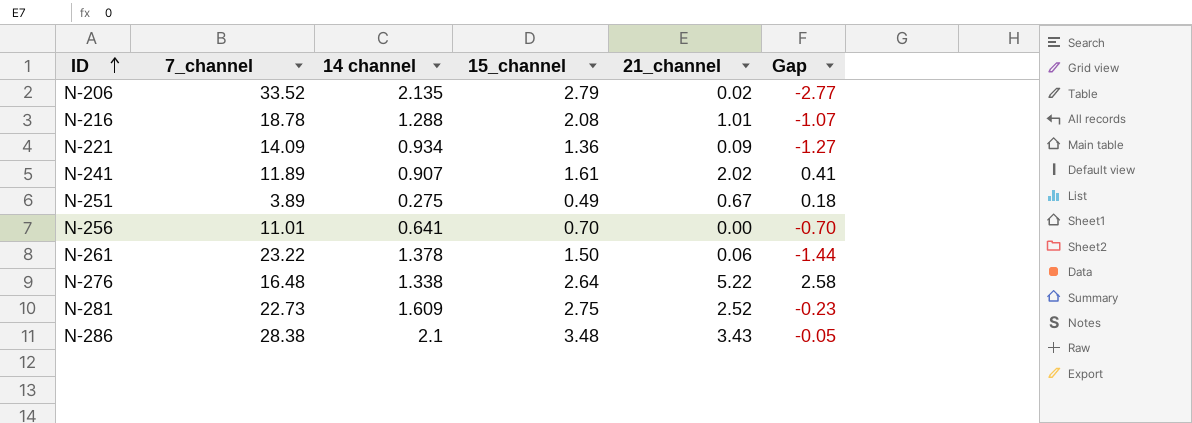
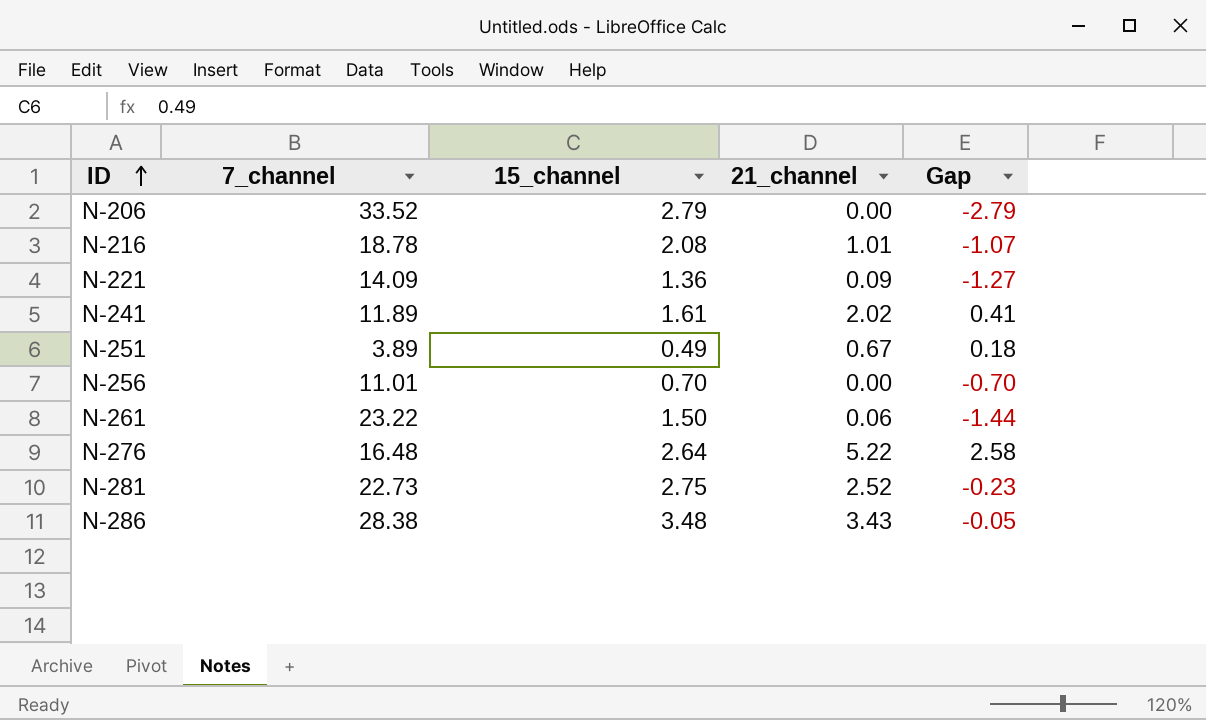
column 14 channel | position: 3 -> none
N-206 | 21_channel: 0.02 -> 0.00
N-206 | Gap: -2.77 -> -2.79

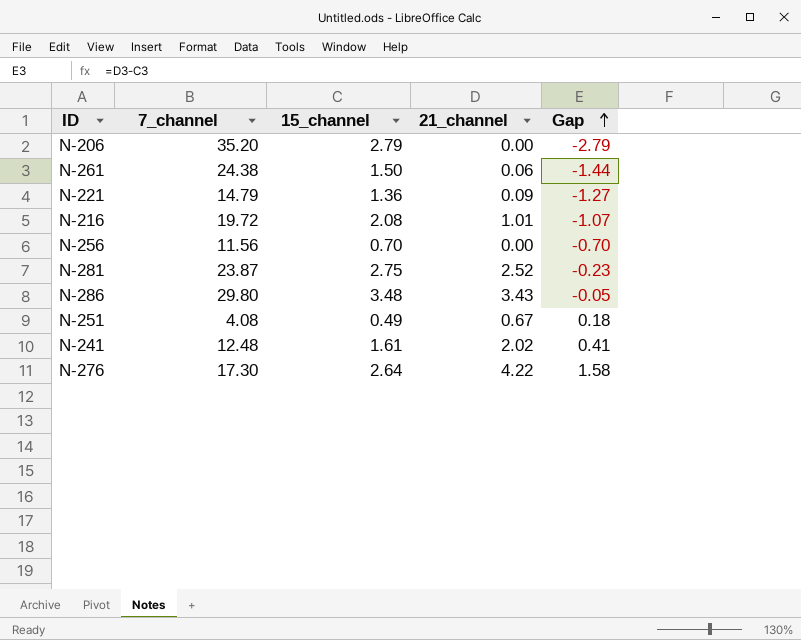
row order: ID ascending -> Gap ascending
N-206 | 7_channel: 33.52 -> 35.20
N-261 | 7_channel: 23.22 -> 24.38
N-221 | 7_channel: 14.09 -> 14.79
N-216 | 7_channel: 18.78 -> 19.72
N-256 | 7_channel: 11.01 -> 11.56
N-281 | 7_channel: 22.73 -> 23.87
N-286 | 7_channel: 28.38 -> 29.80
N-251 | 7_channel: 3.89 -> 4.08
N-241 | 7_channel: 11.89 -> 12.48
N-276 | 7_channel: 16.48 -> 17.30
N-276 | 21_channel: 5.22 -> 4.22
N-276 | Gap: 2.58 -> 1.58

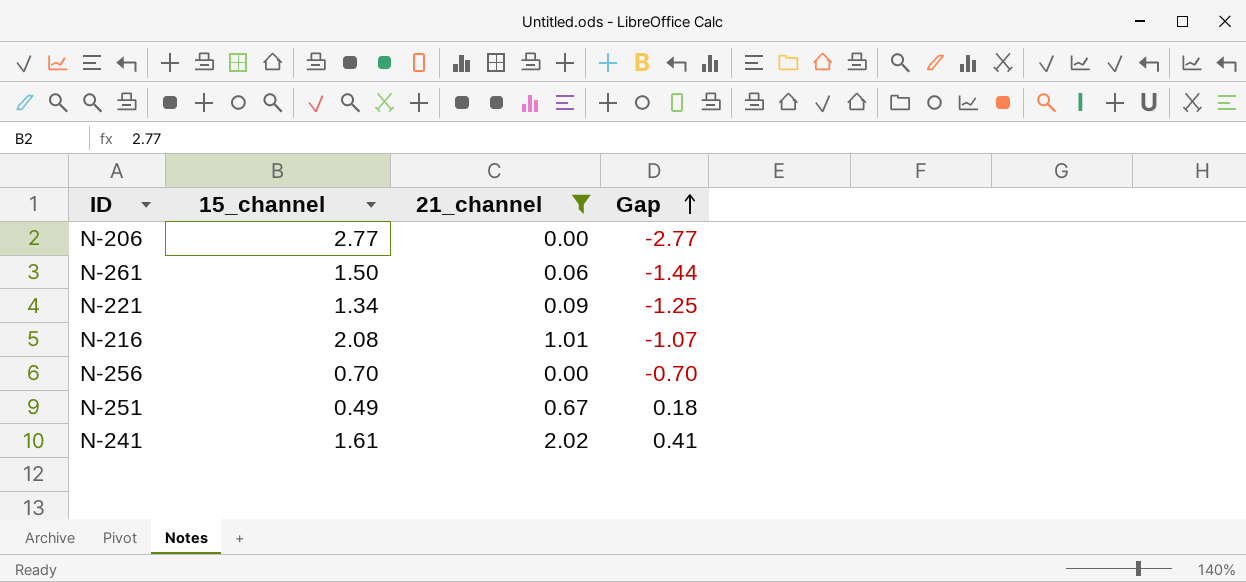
filter: none -> 21_channel <= 2.02
column 7_channel | position: 2 -> none
N-206 | 15_channel: 2.79 -> 2.77
N-206 | Gap: -2.79 -> -2.77
N-221 | 15_channel: 1.36 -> 1.34
N-221 | Gap: -1.27 -> -1.25

